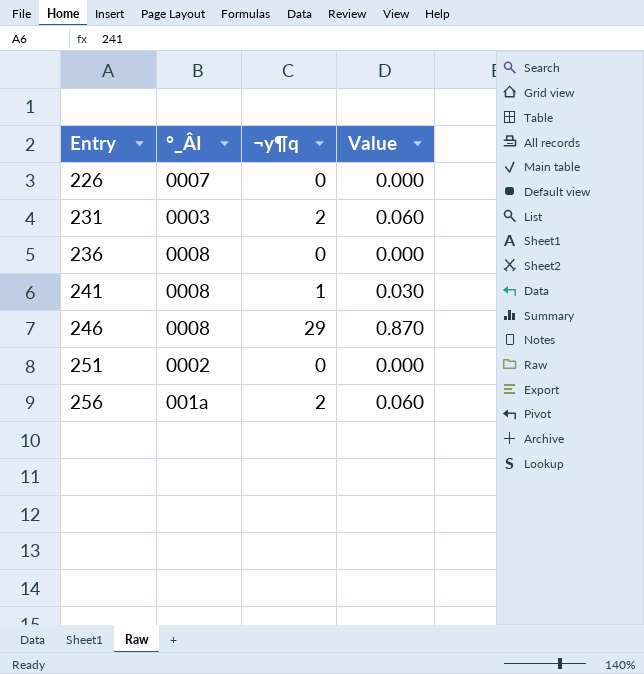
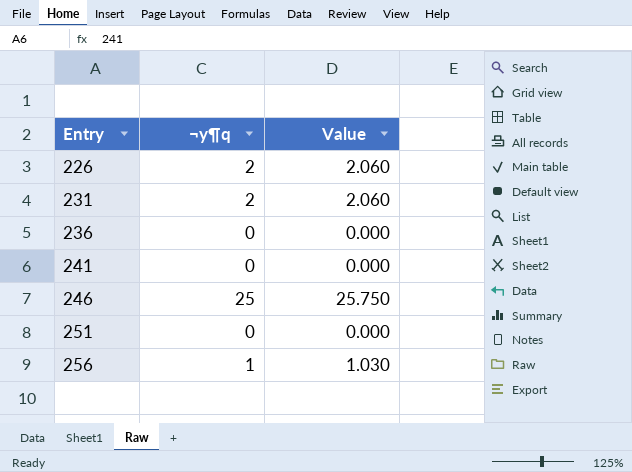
column °_ÂI | position: 2 -> none
column Value | formula: [¬y¶q] * 0.03 -> [¬y¶q] * 1.03
226 | ¬y¶q: 0 -> 2
241 | ¬y¶q: 1 -> 0
246 | ¬y¶q: 29 -> 25
256 | ¬y¶q: 2 -> 1

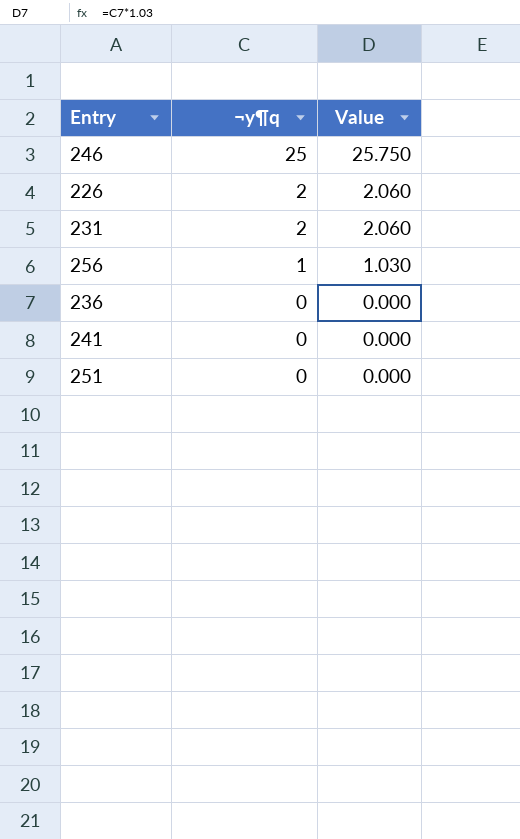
row order: Entry ascending -> ¬y¶q descending

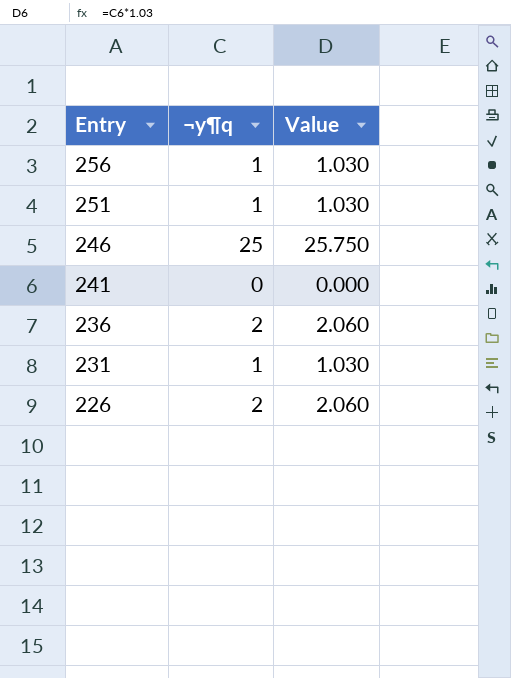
row order: ¬y¶q descending -> Entry descending
251 | ¬y¶q: 0 -> 1
251 | Value: 0.000 -> 1.030
236 | ¬y¶q: 0 -> 2
236 | Value: 0.000 -> 2.060
231 | ¬y¶q: 2 -> 1
231 | Value: 2.060 -> 1.030

